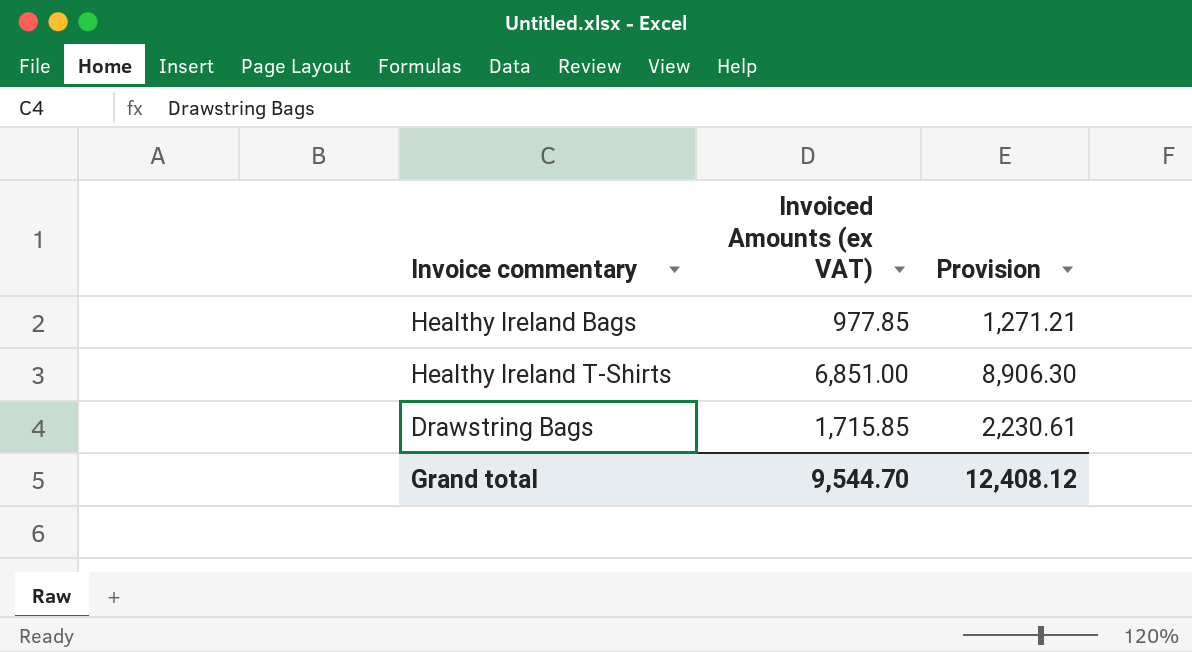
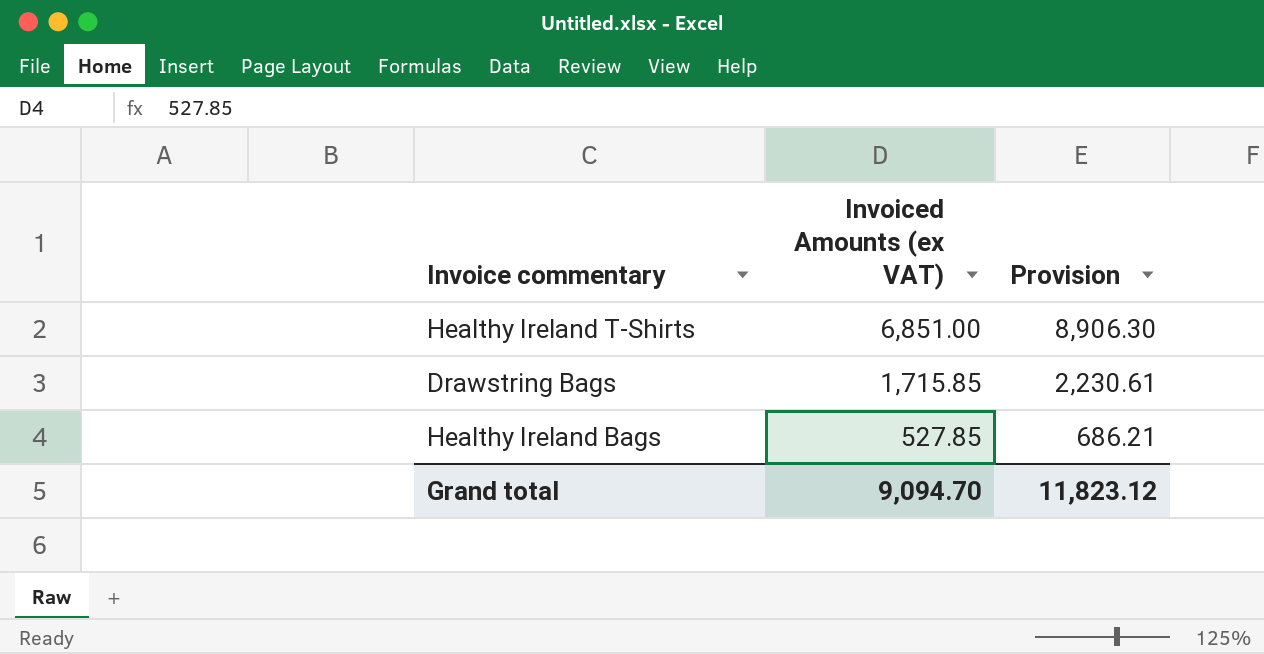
row order: none -> Invoiced Amounts (ex VAT) descending
Healthy Ireland Bags | Invoiced Amounts (ex VAT): 977.85 -> 527.85
Healthy Ireland Bags | Provision: 1,271.21 -> 686.21
Grand total | Invoiced Amounts (ex VAT): 9,544.70 -> 9,094.70
Grand total | Provision: 12,408.12 -> 11,823.12

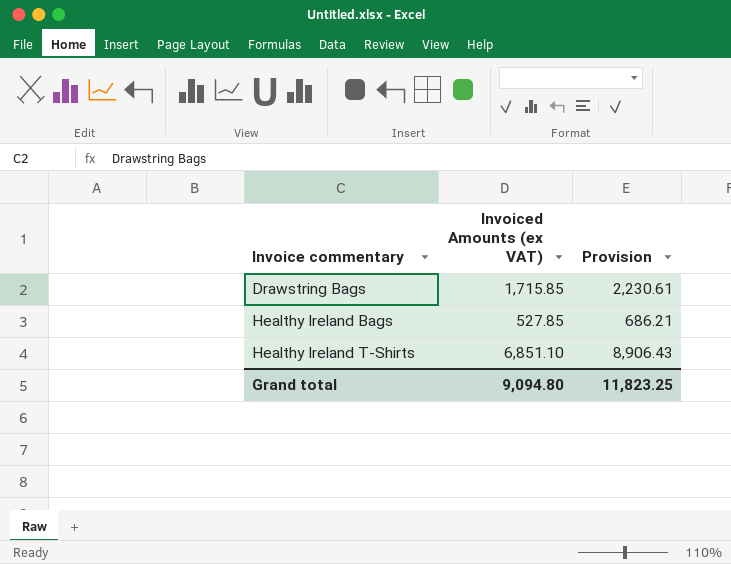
row order: Invoiced Amounts (ex VAT) descending -> Invoice commentary ascending
Healthy Ireland T-Shirts | Invoiced Amounts (ex VAT): 6,851.00 -> 6,851.10
Healthy Ireland T-Shirts | Provision: 8,906.30 -> 8,906.43
Grand total | Invoiced Amounts (ex VAT): 9,094.70 -> 9,094.80
Grand total | Provision: 11,823.12 -> 11,823.25

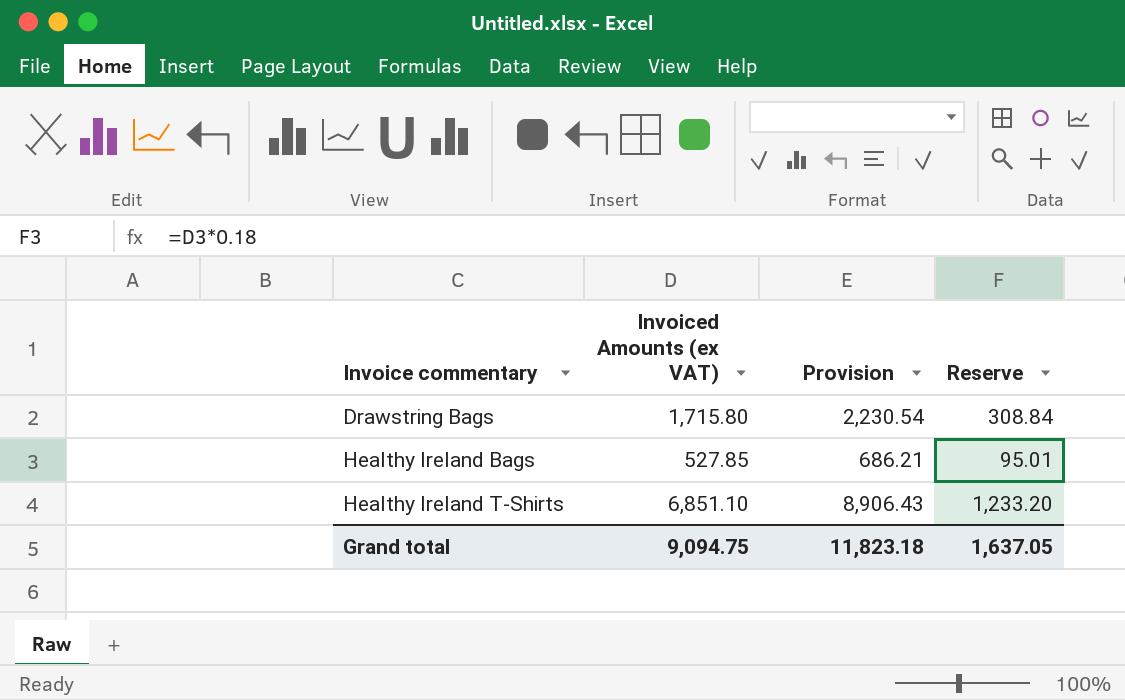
column Reserve | formula: none -> [Invoiced Amounts (ex VAT)] * 0.18
Drawstring Bags | Invoiced Amounts (ex VAT): 1,715.85 -> 1,715.80
Drawstring Bags | Provision: 2,230.61 -> 2,230.54
Grand total | Invoiced Amounts (ex VAT): 9,094.80 -> 9,094.75
Grand total | Provision: 11,823.25 -> 11,823.18

